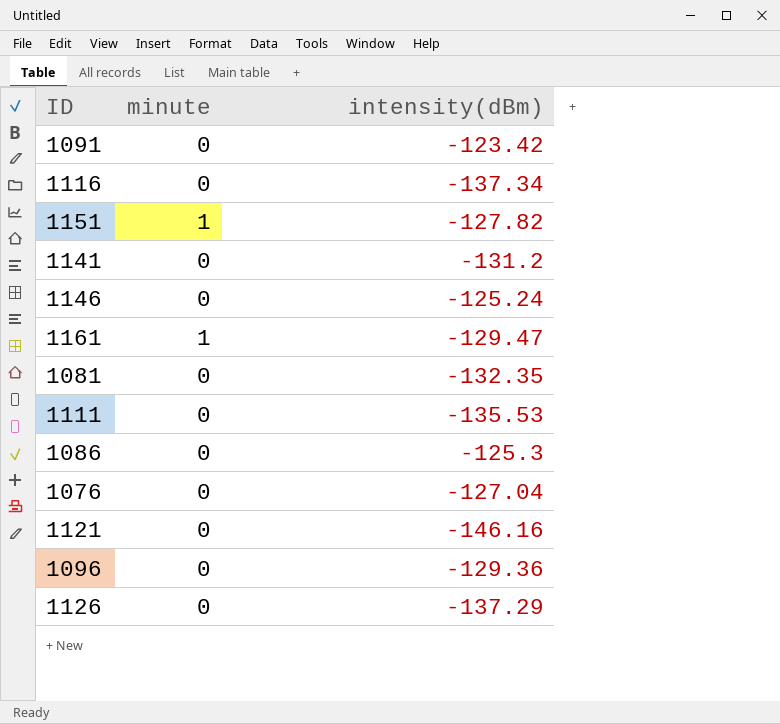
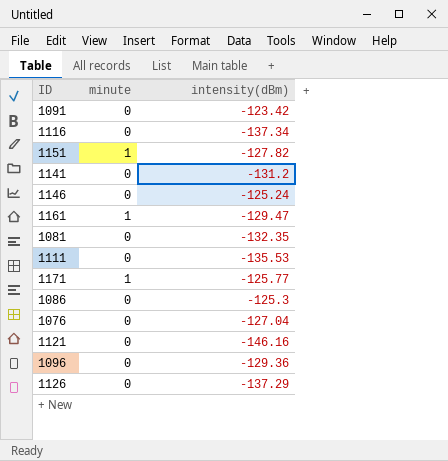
row 1171: none -> 1 | -125.77

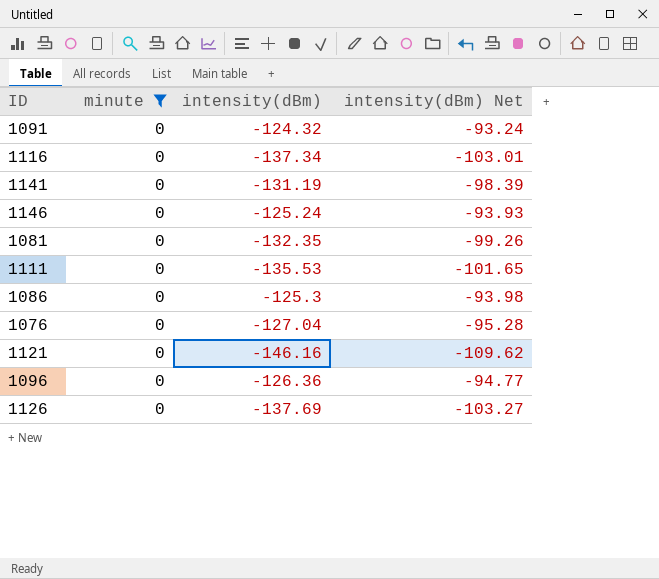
filter: none -> minute = 0
column intensity(dBm) Net | formula: none -> [intensity(dBm)] * 0.75
1091 | intensity(dBm): -123.42 -> -124.32
1141 | intensity(dBm): -131.2 -> -131.19
1096 | intensity(dBm): -129.36 -> -126.36
1126 | intensity(dBm): -137.29 -> -137.69

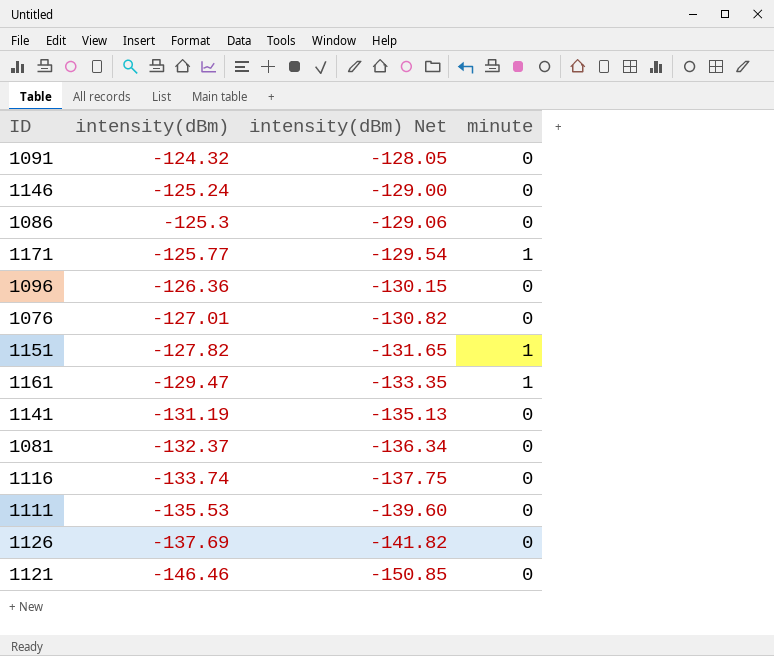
filter: minute = 0 -> none
row order: none -> intensity(dBm) descending
column intensity(dBm) Net | formula: [intensity(dBm)] * 0.75 -> [intensity(dBm)] * 1.03
column minute | position: 2 -> 4
1076 | intensity(dBm): -127.04 -> -127.01
1081 | intensity(dBm): -132.35 -> -132.37
1116 | intensity(dBm): -137.34 -> -133.74
1121 | intensity(dBm): -146.16 -> -146.46

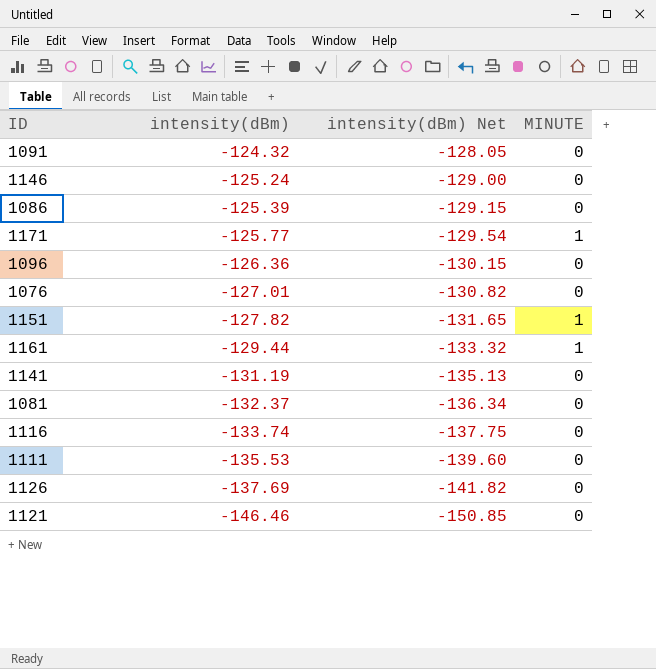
column name: minute -> MINUTE
1086 | intensity(dBm): -125.3 -> -125.39
1086 | intensity(dBm) Net: -129.06 -> -129.15
1161 | intensity(dBm): -129.47 -> -129.44
1161 | intensity(dBm) Net: -133.35 -> -133.32

